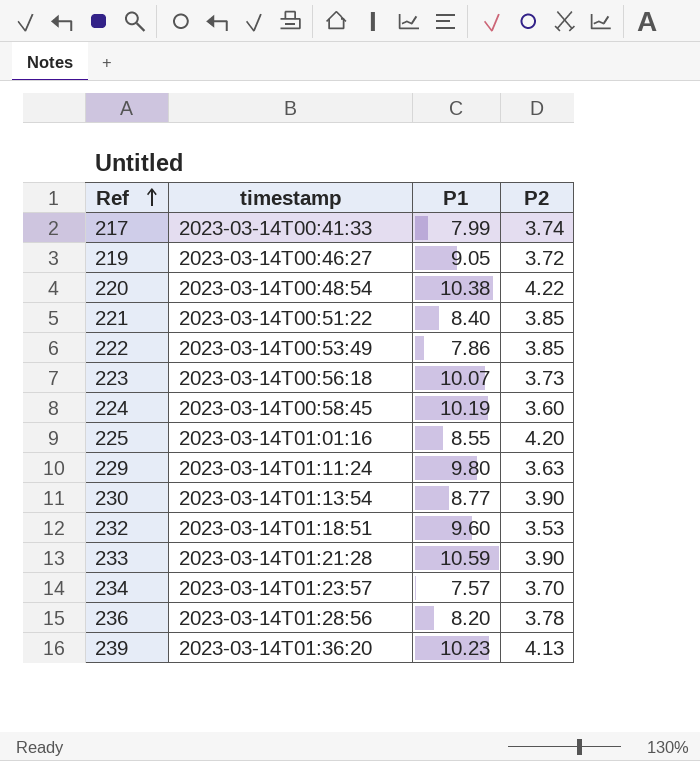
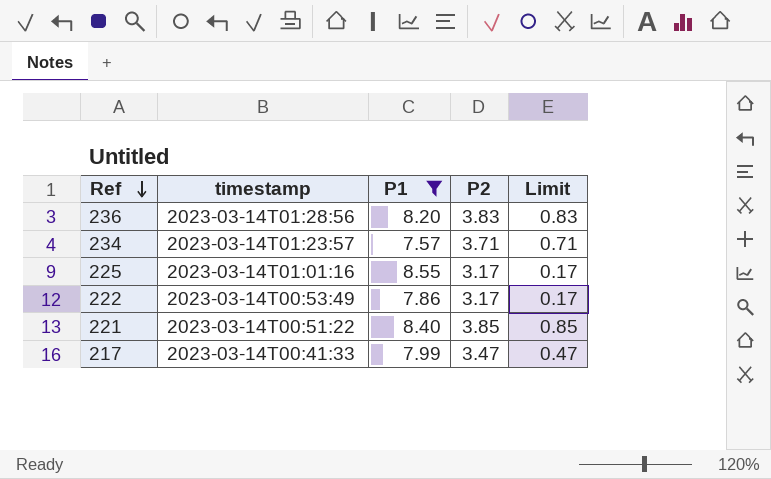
filter: none -> P1 <= 8.55
row order: Ref ascending -> Ref descending
column Limit | formula: none -> [P2] - 3
236 | P2: 3.78 -> 3.83
234 | P2: 3.70 -> 3.71
225 | P2: 4.20 -> 3.17
222 | P2: 3.85 -> 3.17
217 | P2: 3.74 -> 3.47

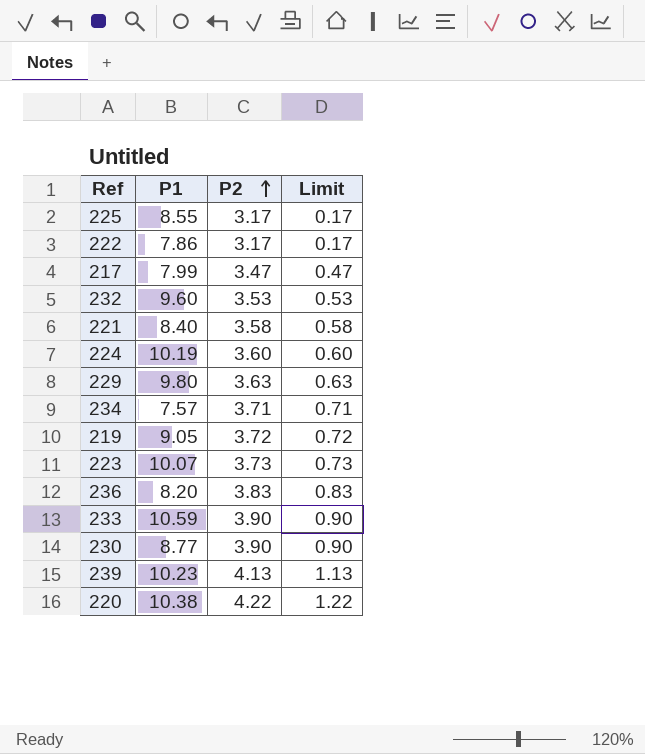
filter: P1 <= 8.55 -> none
row order: Ref descending -> P2 ascending
column timestamp | position: 2 -> none
221 | P2: 3.85 -> 3.58
221 | Limit: 0.85 -> 0.58

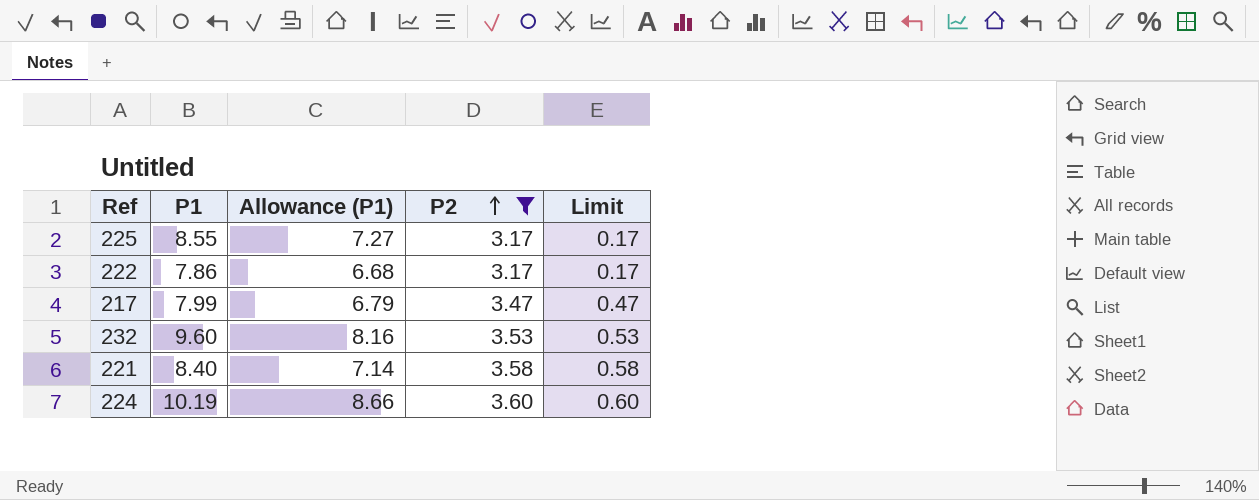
filter: none -> P2 <= 3.60
column Allowance (P1) | formula: none -> [P1] * 0.85

